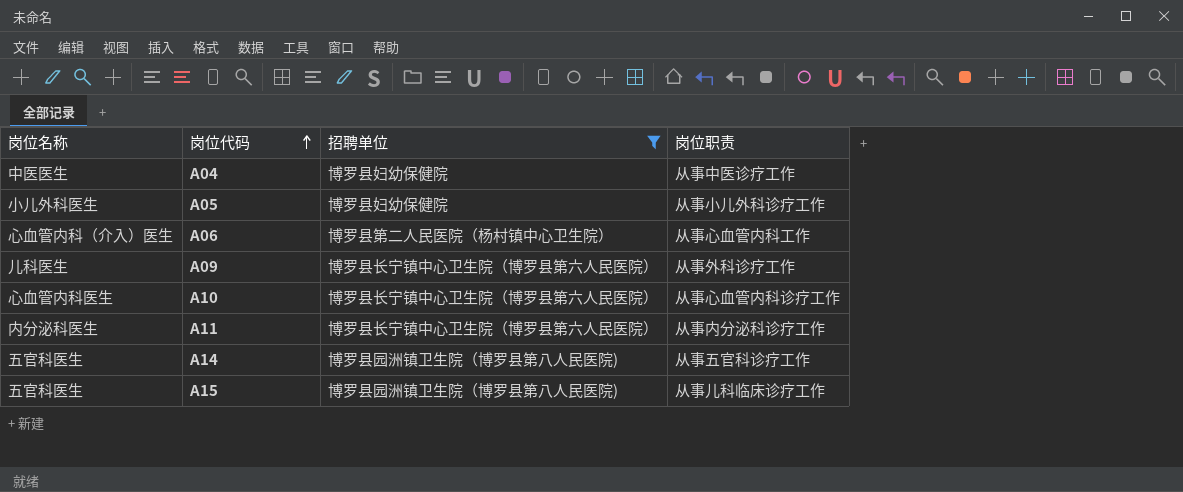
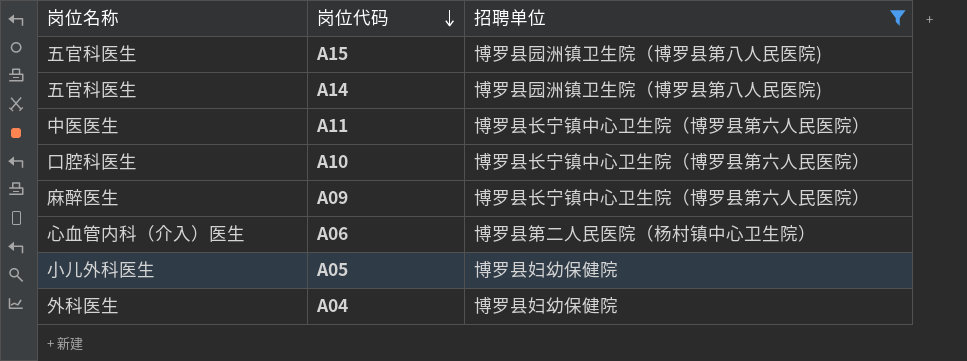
row order: 岗位代码 ascending -> 岗位代码 descending
column 岗位职责 | position: 4 -> none
A11 | 岗位名称: 内分泌科医生 -> 中医医生
A10 | 岗位名称: 心血管内科医生 -> 口腔科医生
A09 | 岗位名称: 儿科医生 -> 麻醉医生
A04 | 岗位名称: 中医医生 -> 外科医生

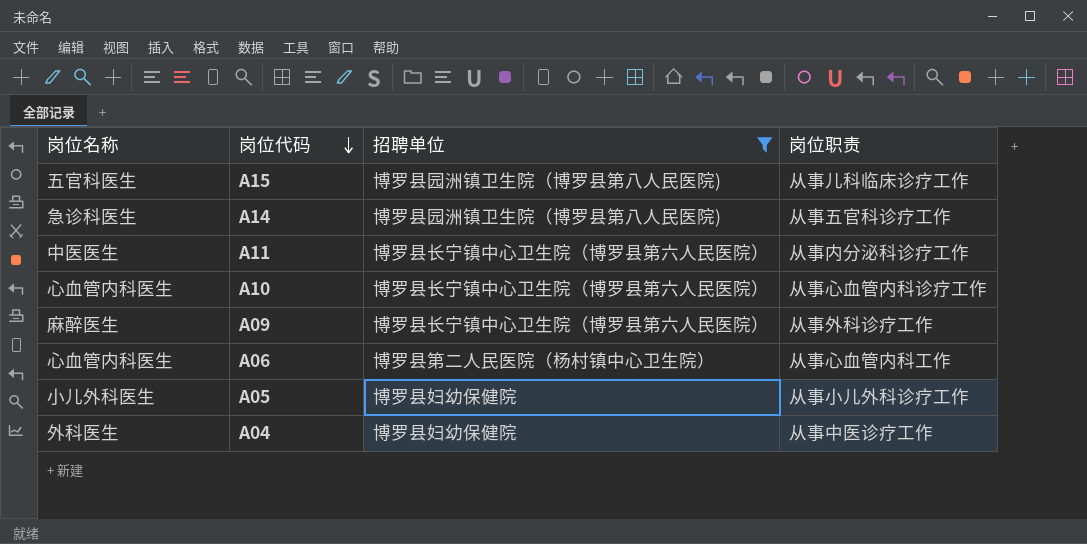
column 岗位职责 | position: none -> 4
A14 | 岗位名称: 五官科医生 -> 急诊科医生
A10 | 岗位名称: 口腔科医生 -> 心血管内科医生
A06 | 岗位名称: 心血管内科（介入）医生 -> 心血管内科医生

